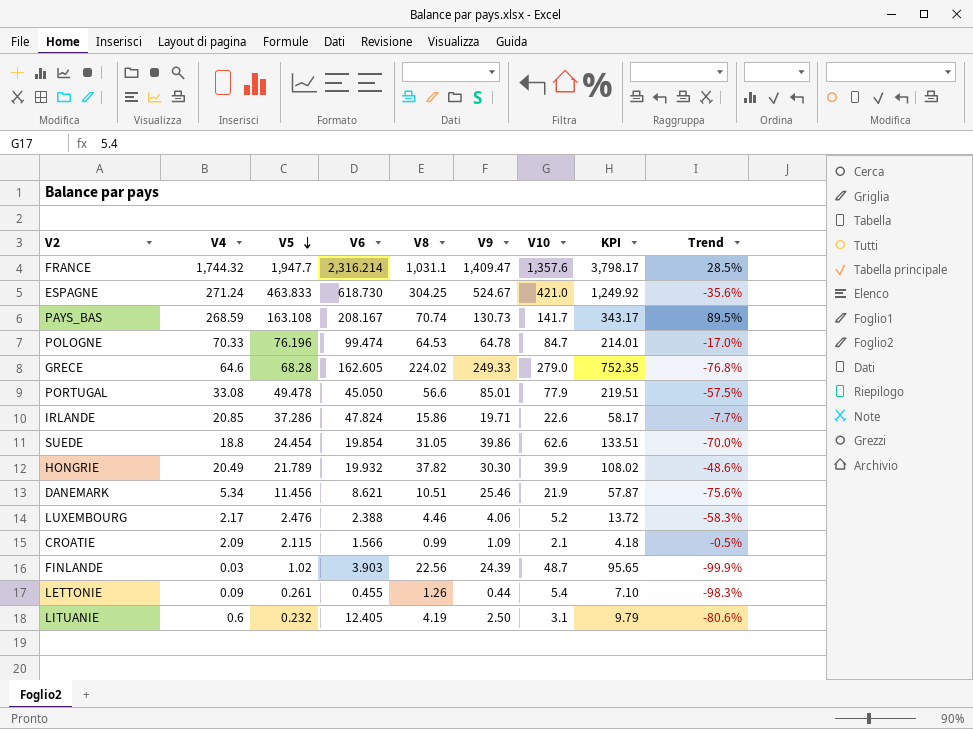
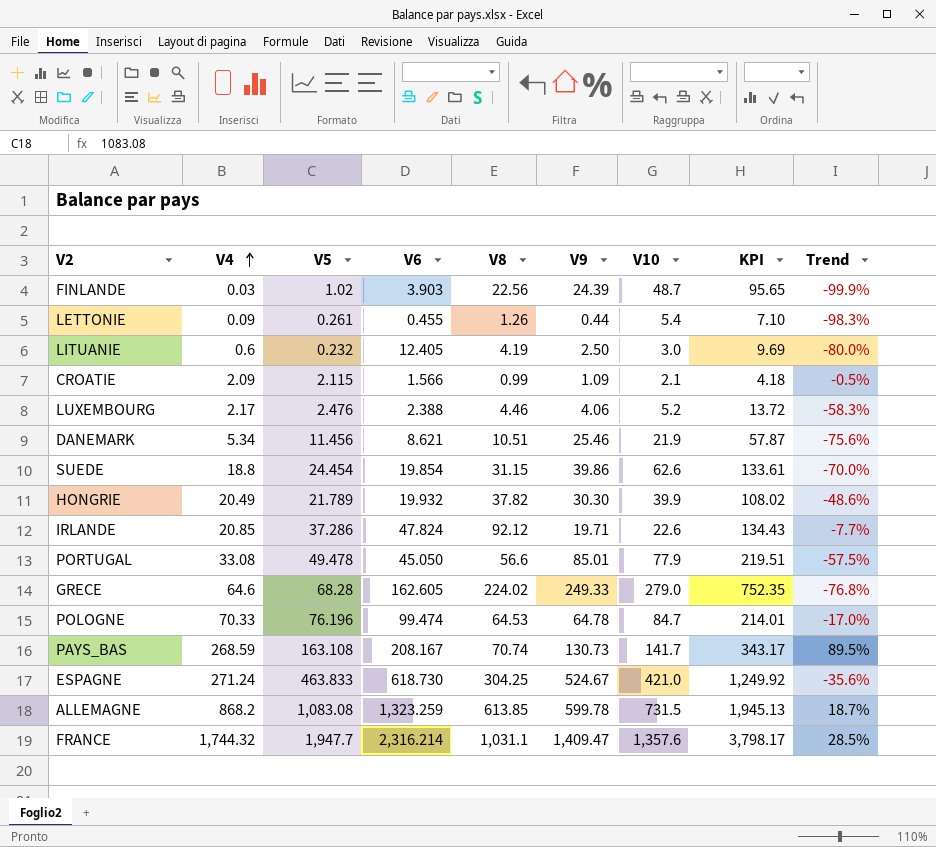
row order: V5 descending -> V4 ascending
LITUANIE | V10: 3.1 -> 3.0
LITUANIE | KPI: 9.79 -> 9.69
LITUANIE | Trend: -80.6% -> -80.0%
SUEDE | V8: 31.05 -> 31.15
SUEDE | KPI: 133.51 -> 133.61
IRLANDE | V8: 15.86 -> 92.12
IRLANDE | KPI: 58.17 -> 134.43
row ALLEMAGNE: none -> 868.2 | 1,083.08 | 1,323.259 | 613.85 | 599.78 | 731.5 | 1,945.13 | 18.7%

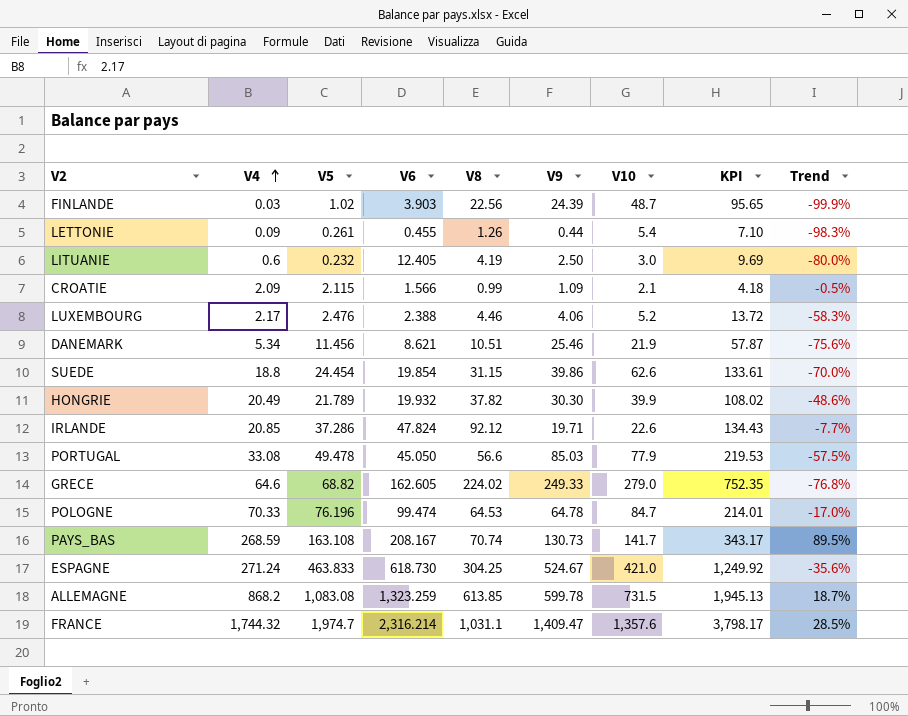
PORTUGAL | V9: 85.01 -> 85.03
PORTUGAL | KPI: 219.51 -> 219.53
GRECE | V5: 68.28 -> 68.82
FRANCE | V5: 1,947.7 -> 1,974.7

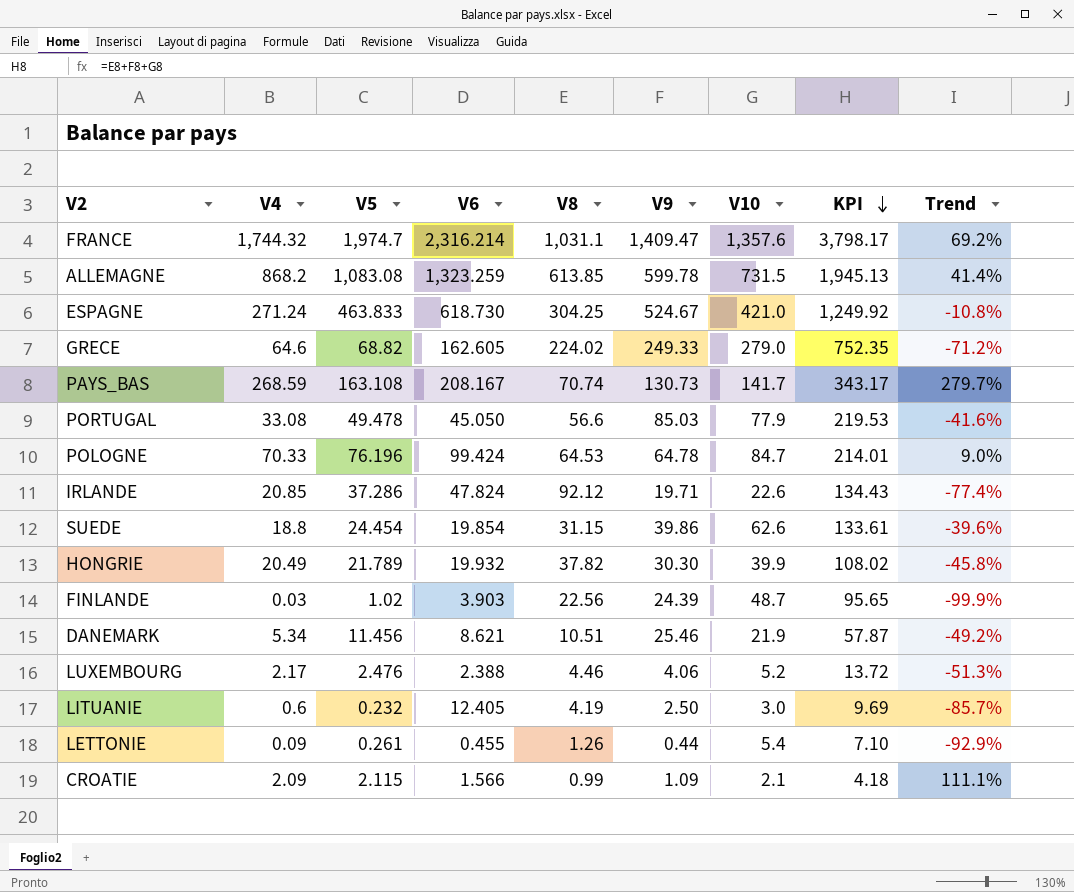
row order: V4 ascending -> KPI descending
column Trend | formula: ([V4] - [V10]) / [V10] -> ([V4] - [V8]) / [V8]
POLOGNE | V6: 99.474 -> 99.424

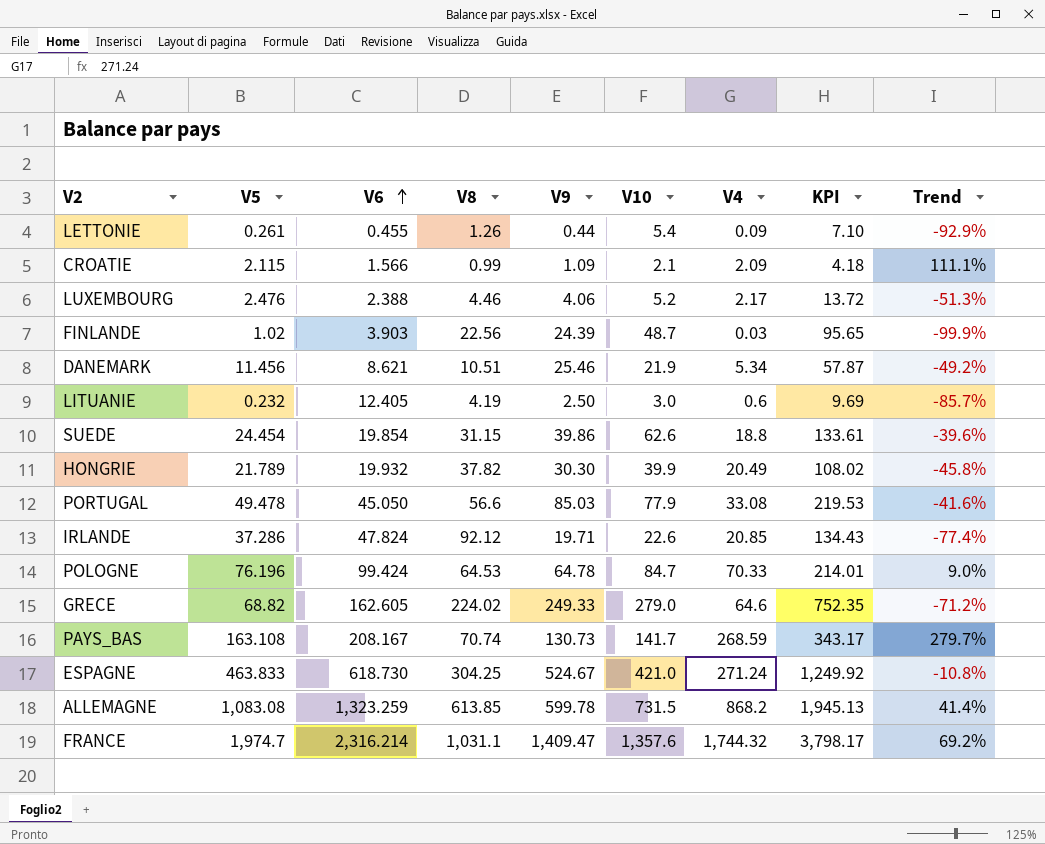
row order: KPI descending -> V6 ascending
column V4 | position: 2 -> 7

